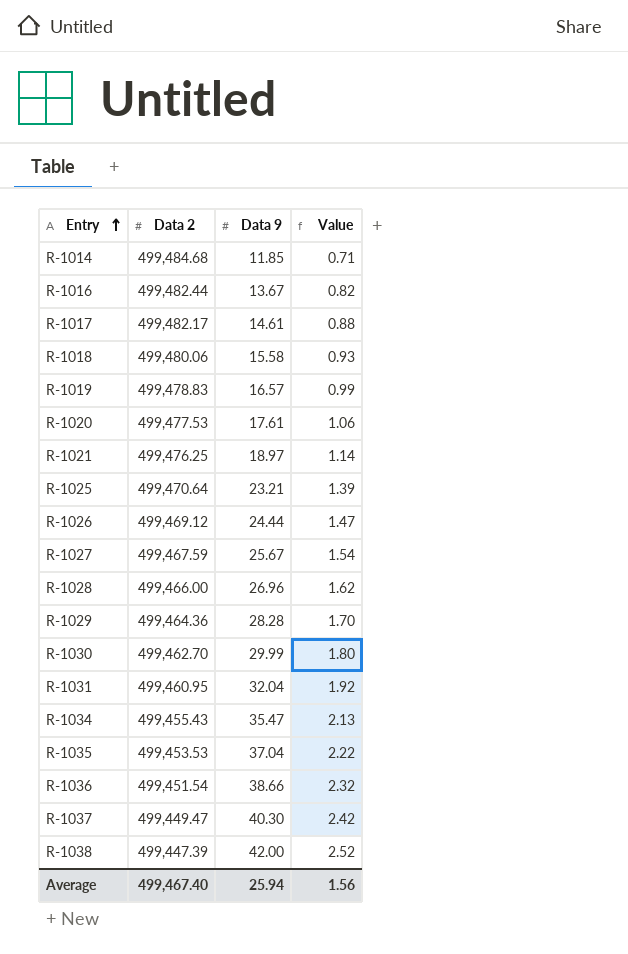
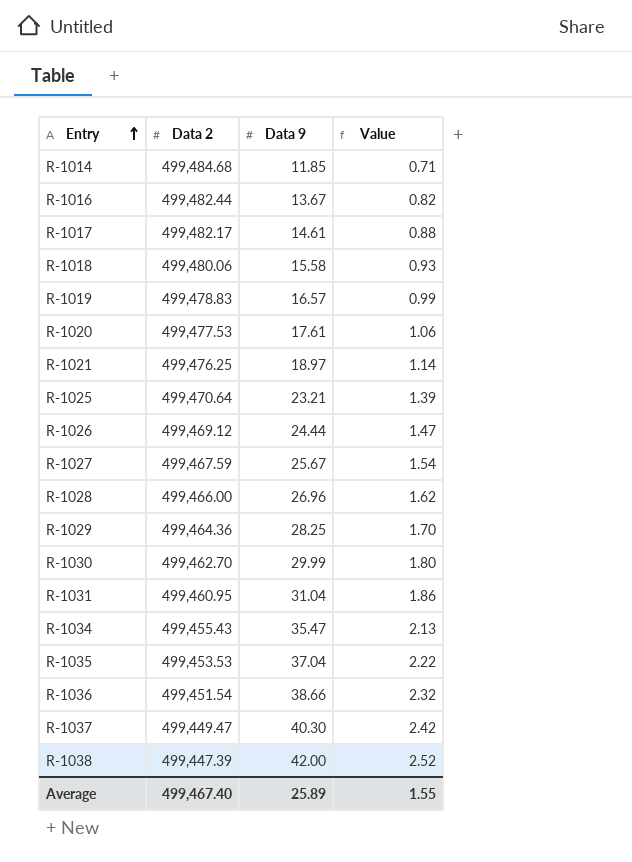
R-1029 | Data 9: 28.28 -> 28.25
R-1031 | Data 9: 32.04 -> 31.04
R-1031 | Value: 1.92 -> 1.86
Average | Data 9: 25.94 -> 25.89
Average | Value: 1.56 -> 1.55

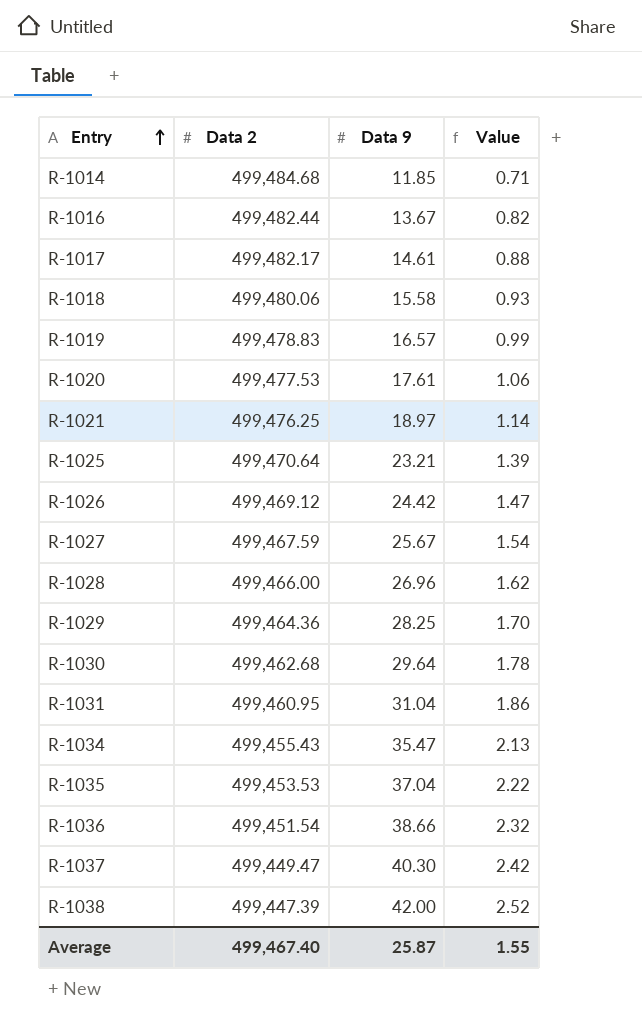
R-1026 | Data 9: 24.44 -> 24.42
R-1030 | Data 2: 499,462.70 -> 499,462.68
R-1030 | Data 9: 29.99 -> 29.64
R-1030 | Value: 1.80 -> 1.78
Average | Data 9: 25.89 -> 25.87

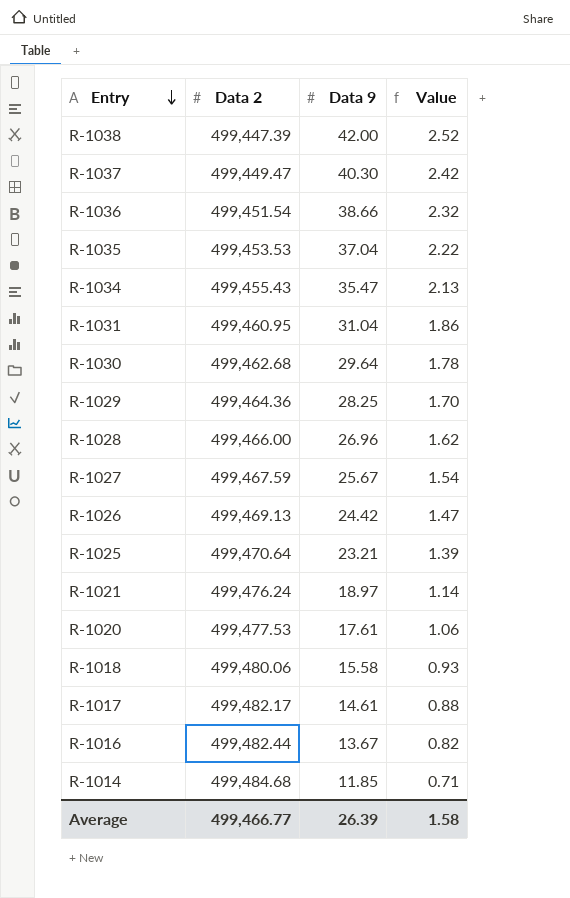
row order: Entry ascending -> Entry descending
row R-1019: 499,478.83 | 16.57 | 0.99 -> none
R-1026 | Data 2: 499,469.12 -> 499,469.13
R-1021 | Data 2: 499,476.25 -> 499,476.24
Average | Data 2: 499,467.40 -> 499,466.77
Average | Data 9: 25.87 -> 26.39
Average | Value: 1.55 -> 1.58

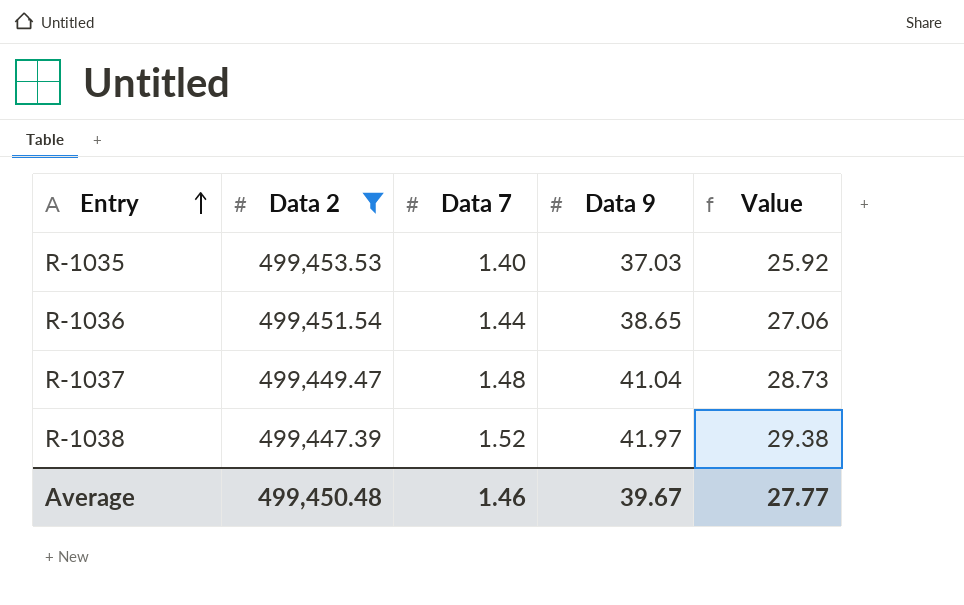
filter: none -> Data 2 <= 499,453.53
row order: Entry descending -> Entry ascending
column Data 7 | position: none -> 3
column Value | formula: [Data 9] * 0.06 -> [Data 9] * 0.7
R-1035 | Data 9: 37.04 -> 37.03
R-1036 | Data 9: 38.66 -> 38.65
R-1037 | Data 9: 40.30 -> 41.04
R-1038 | Data 9: 42.00 -> 41.97
Average | Data 2: 499,466.77 -> 499,450.48
Average | Data 9: 26.39 -> 39.67
Average | Value: 1.58 -> 27.77

